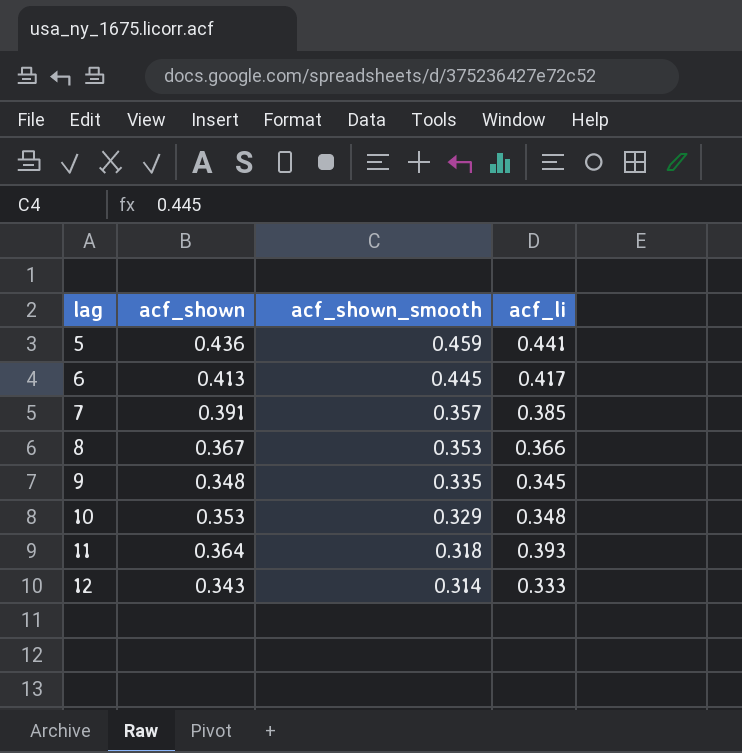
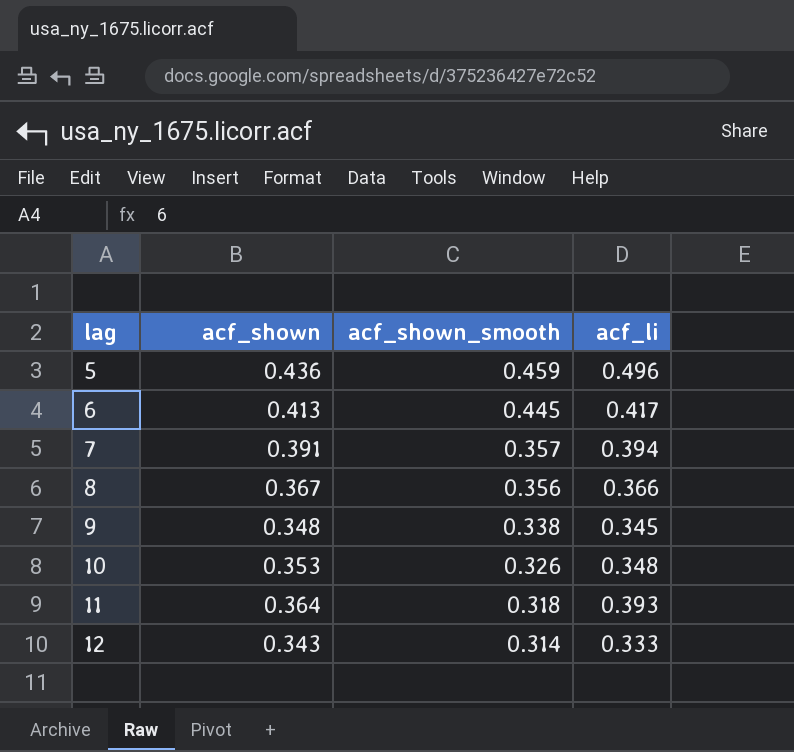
5 | acf_li: 0.441 -> 0.496
7 | acf_li: 0.385 -> 0.394
8 | acf_shown_smooth: 0.353 -> 0.356
9 | acf_shown_smooth: 0.335 -> 0.338
10 | acf_shown_smooth: 0.329 -> 0.326

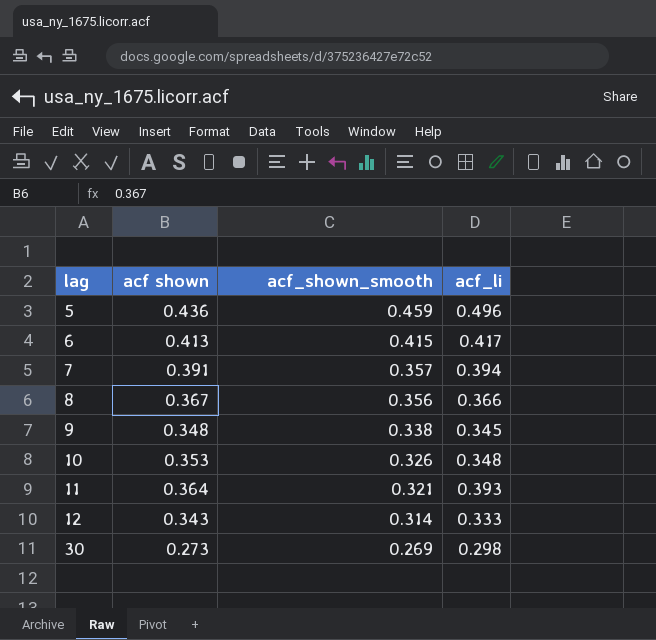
column name: acf_shown -> acf shown
6 | acf_shown_smooth: 0.445 -> 0.415
11 | acf_shown_smooth: 0.318 -> 0.321
row 30: none -> 0.273 | 0.269 | 0.298

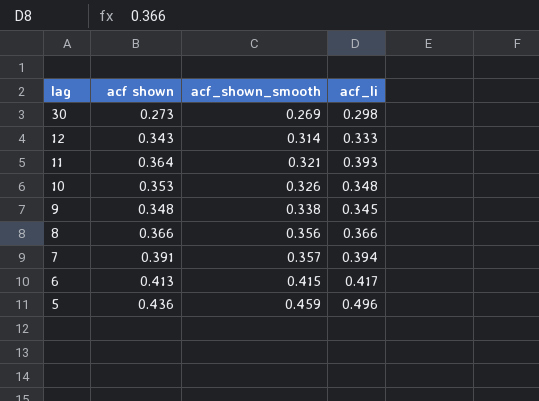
row order: lag ascending -> lag descending
8 | acf shown: 0.367 -> 0.366

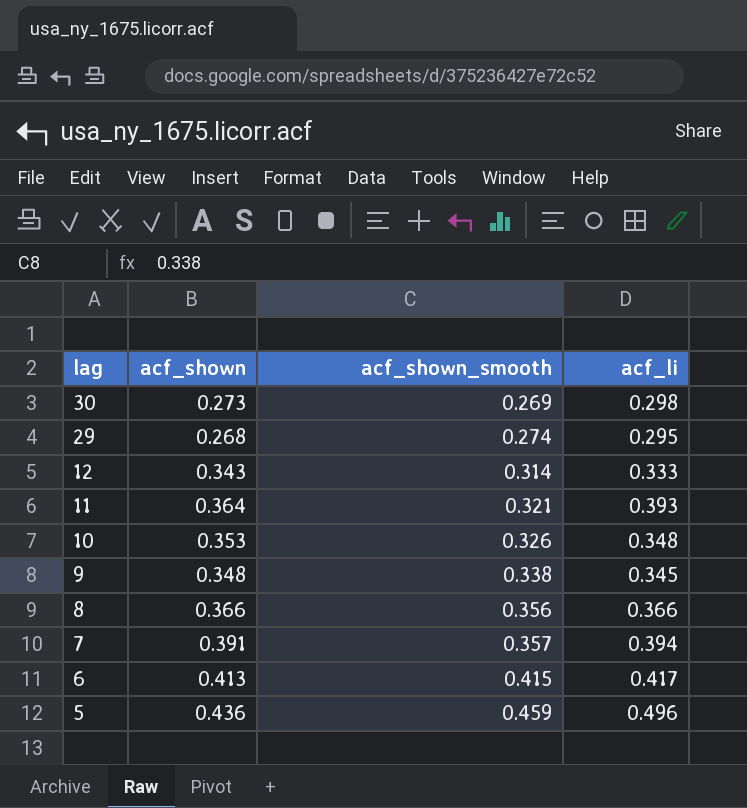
column name: acf shown -> acf_shown
row 29: none -> 0.268 | 0.274 | 0.295

